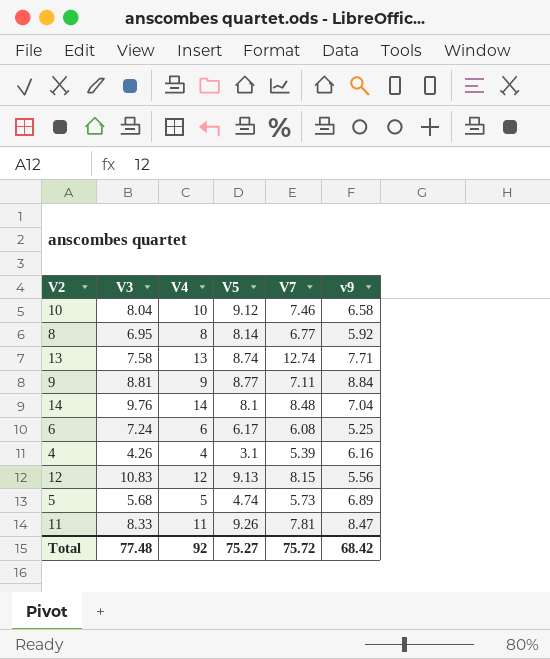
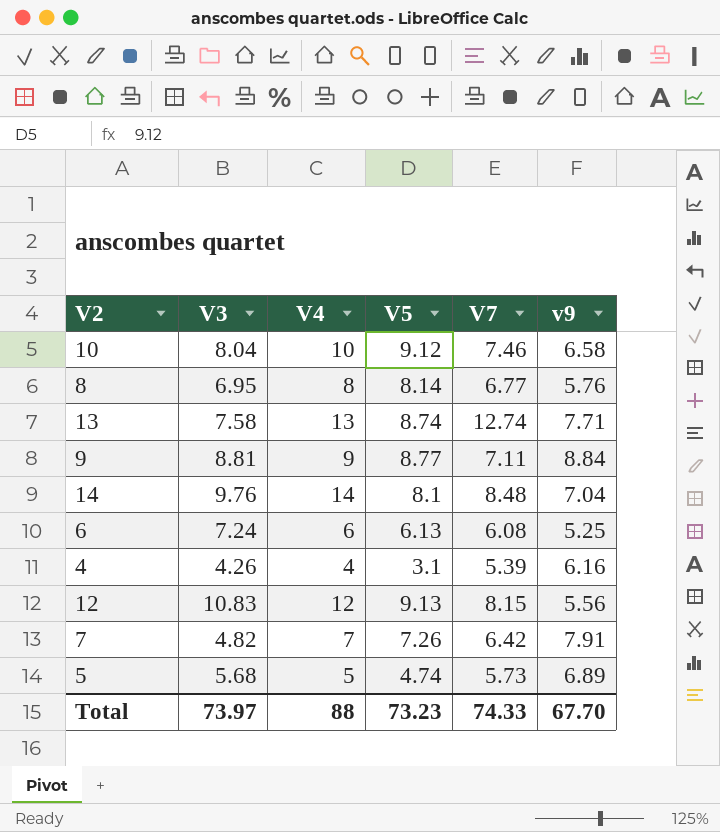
row 11: 8.33 | 11 | 9.26 | 7.81 | 8.47 -> none
8 | v9: 5.92 -> 5.76
6 | V5: 6.17 -> 6.13
row 7: none -> 4.82 | 7 | 7.26 | 6.42 | 7.91
Total | V3: 77.48 -> 73.97
Total | V4: 92 -> 88
Total | V5: 75.27 -> 73.23
Total | V7: 75.72 -> 74.33
Total | v9: 68.42 -> 67.70

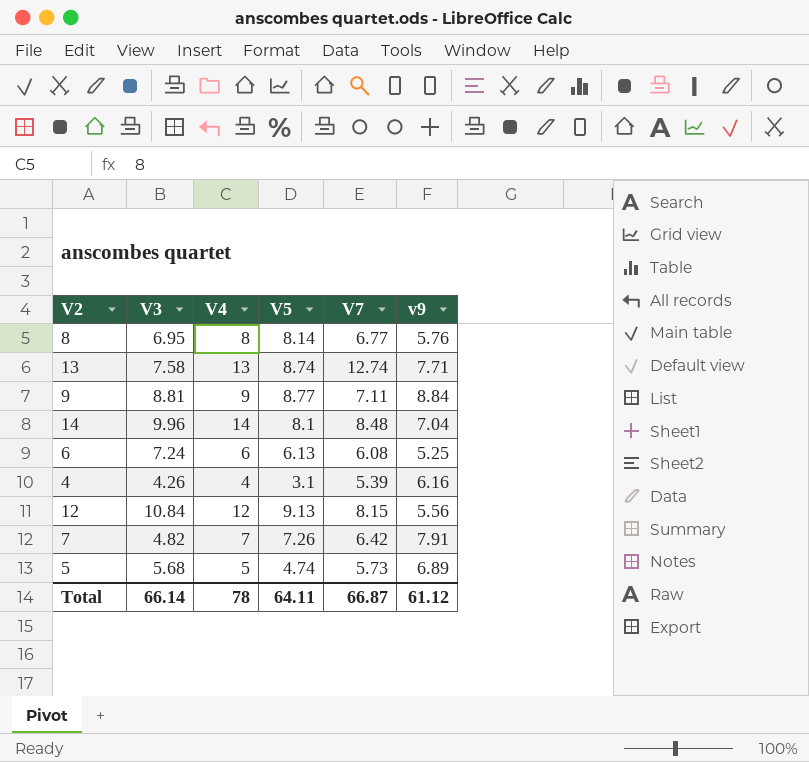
row 10: 8.04 | 10 | 9.12 | 7.46 | 6.58 -> none
14 | V3: 9.76 -> 9.96
12 | V3: 10.83 -> 10.84
Total | V3: 73.97 -> 66.14
Total | V4: 88 -> 78
Total | V5: 73.23 -> 64.11
Total | V7: 74.33 -> 66.87
Total | v9: 67.70 -> 61.12

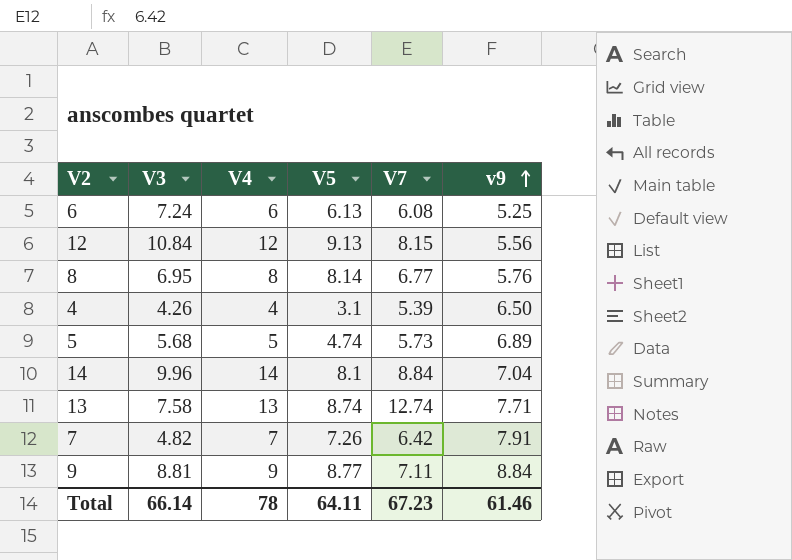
row order: none -> v9 ascending
4 | v9: 6.16 -> 6.50
14 | V7: 8.48 -> 8.84
Total | V7: 66.87 -> 67.23
Total | v9: 61.12 -> 61.46

